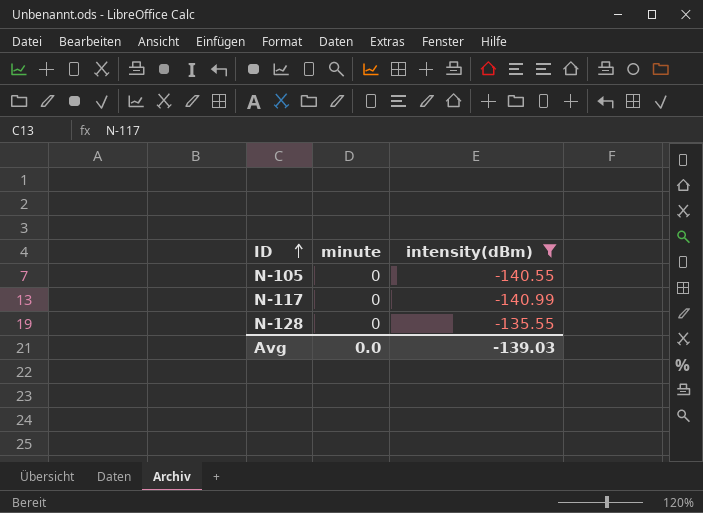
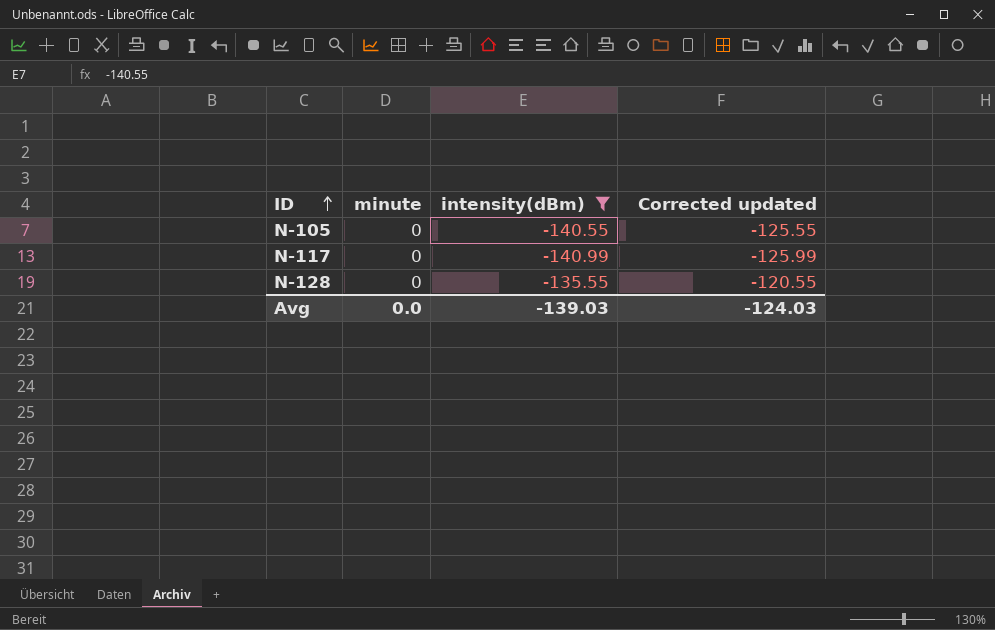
column Corrected updated | formula: none -> [intensity(dBm)] + 15

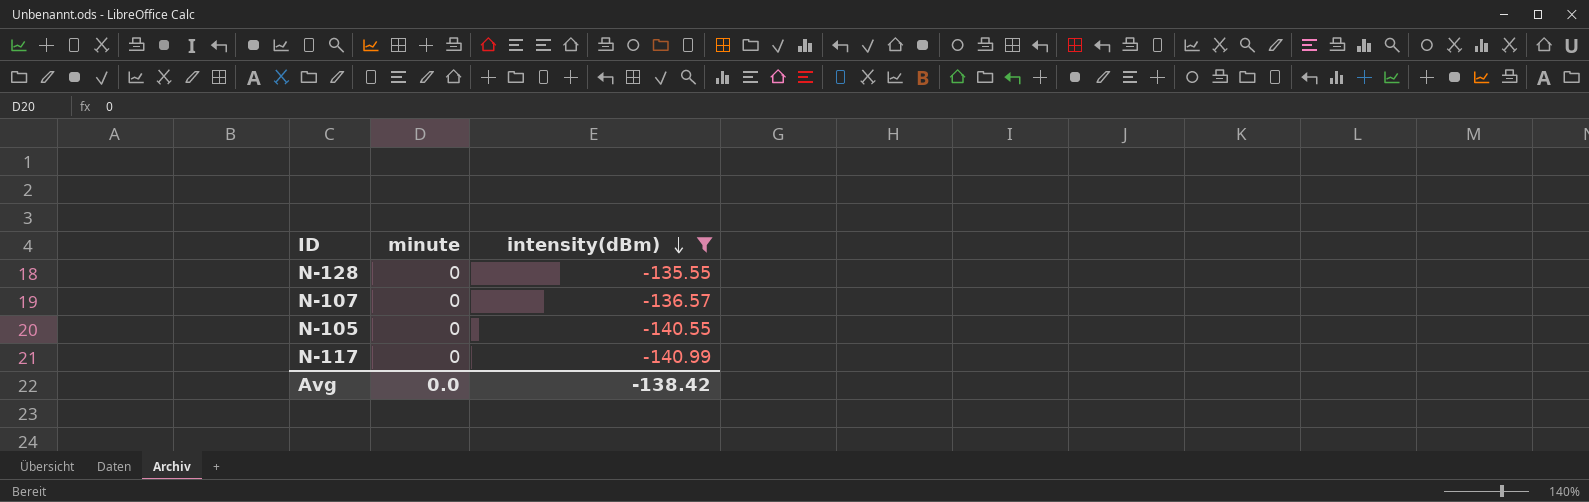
row order: ID ascending -> intensity(dBm) descending
column Corrected updated | formula: [intensity(dBm)] + 15 -> none
row N-107: none -> 0 | -136.57
Avg | intensity(dBm): -139.03 -> -138.42

